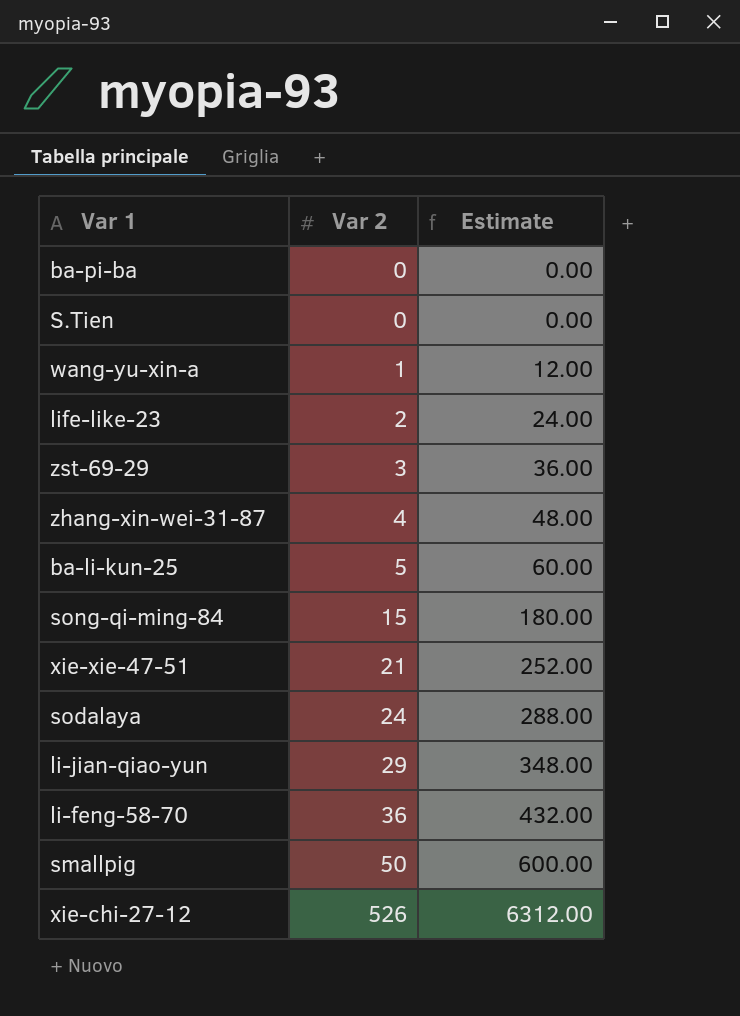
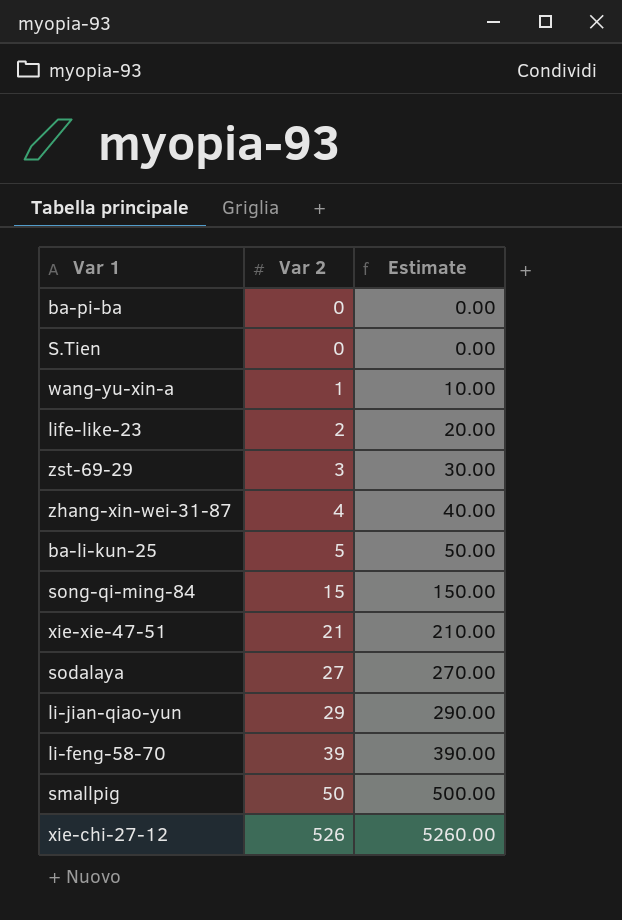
column Estimate | formula: [Var 2] * 12 -> [Var 2] * 10
sodalaya | Var 2: 24 -> 27
li-feng-58-70 | Var 2: 36 -> 39

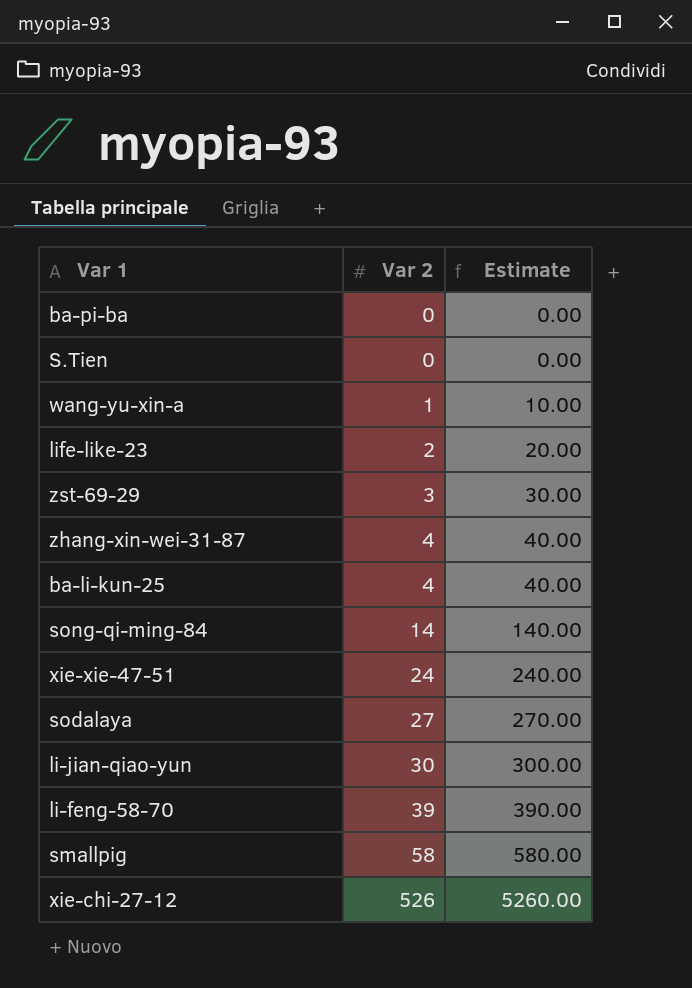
ba-li-kun-25 | Var 2: 5 -> 4
ba-li-kun-25 | Estimate: 50.00 -> 40.00
song-qi-ming-84 | Var 2: 15 -> 14
song-qi-ming-84 | Estimate: 150.00 -> 140.00
xie-xie-47-51 | Var 2: 21 -> 24
xie-xie-47-51 | Estimate: 210.00 -> 240.00
li-jian-qiao-yun | Var 2: 29 -> 30
li-jian-qiao-yun | Estimate: 290.00 -> 300.00
smallpig | Var 2: 50 -> 58
smallpig | Estimate: 500.00 -> 580.00

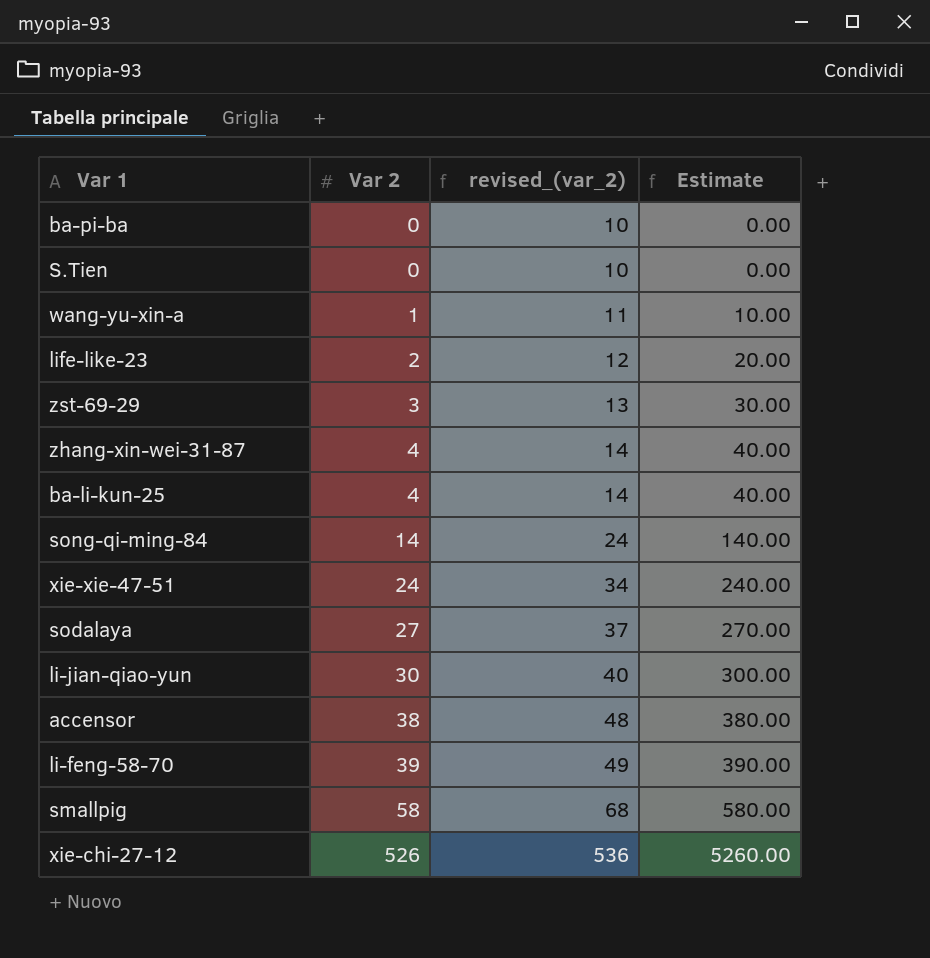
column revised_(var_2) | formula: none -> [Var 2] + 10
row accensor: none -> 38 | 48 | 380.00

